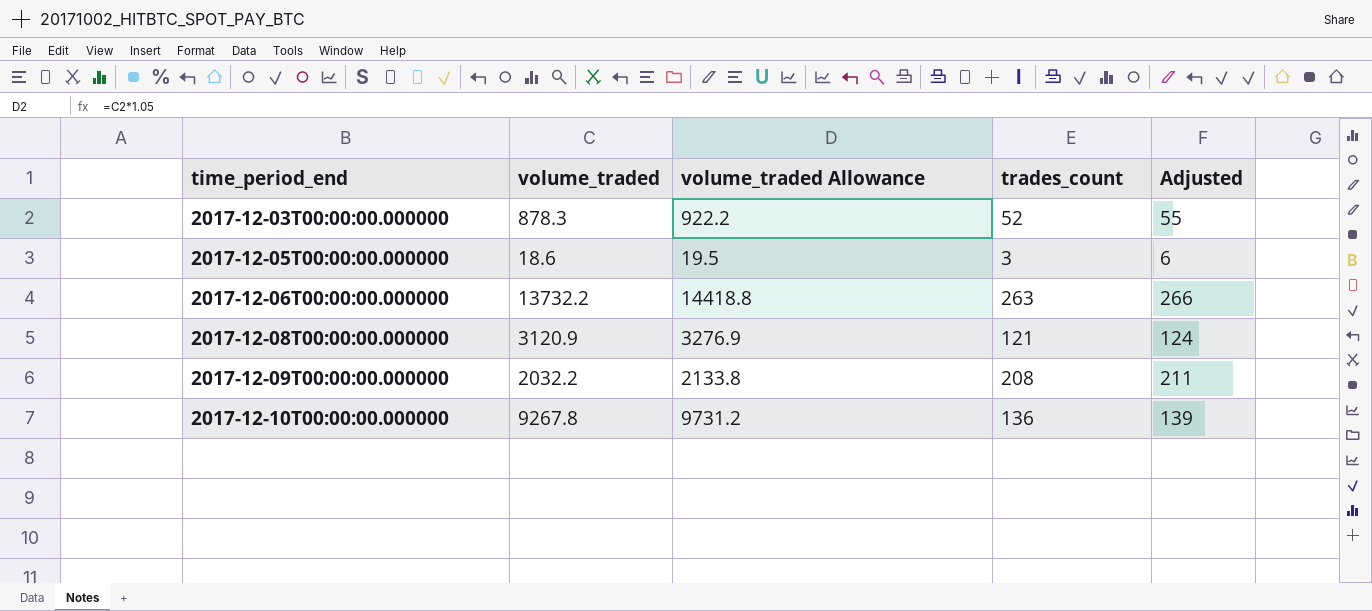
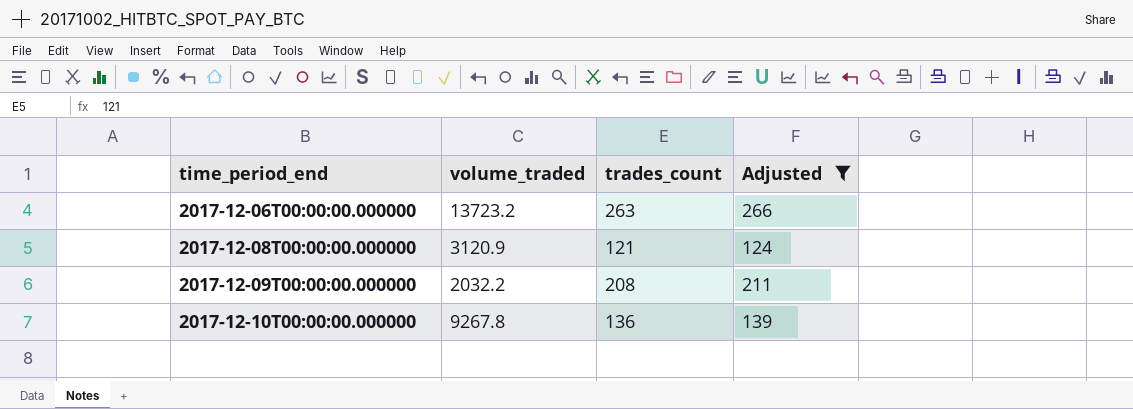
filter: none -> Adjusted >= 124
column volume_traded Allowance | formula: [volume_traded] * 1.05 -> none
2017-12-06T00:00:00.000000 | volume_traded: 13732.2 -> 13723.2

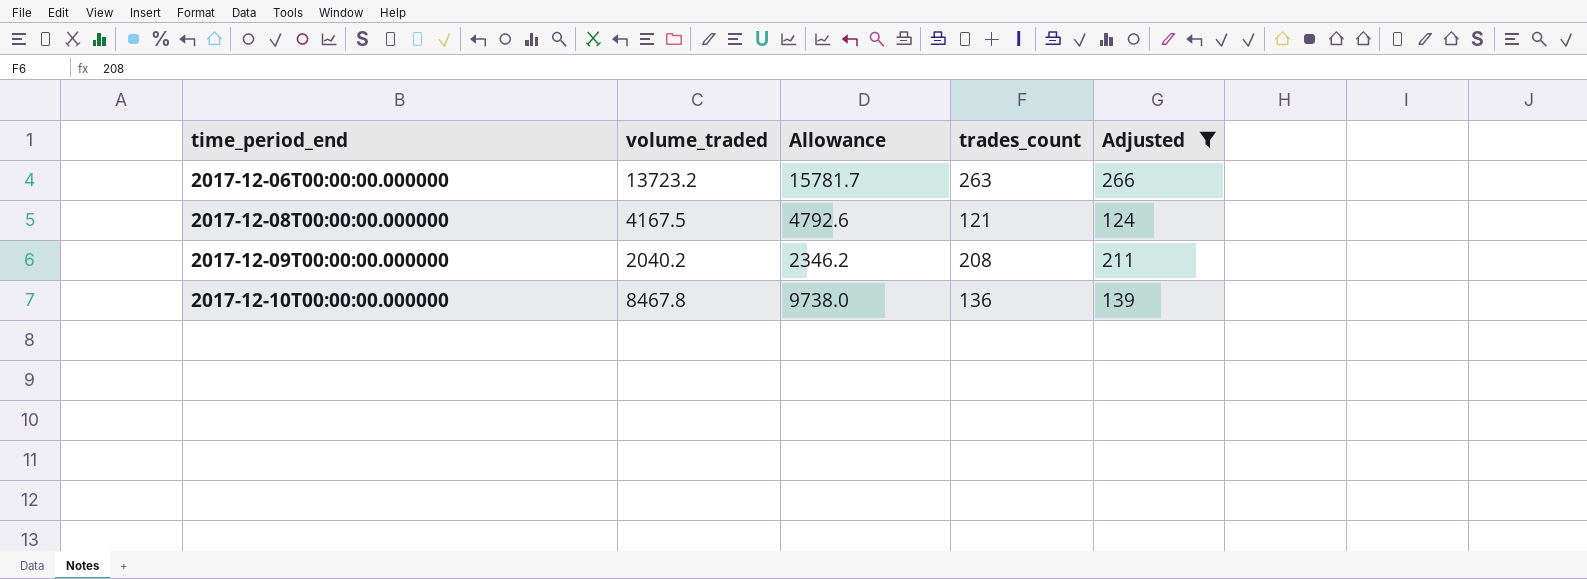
column Allowance | formula: none -> [volume_traded] * 1.15
2017-12-08T00:00:00.000000 | volume_traded: 3120.9 -> 4167.5
2017-12-09T00:00:00.000000 | volume_traded: 2032.2 -> 2040.2
2017-12-10T00:00:00.000000 | volume_traded: 9267.8 -> 8467.8

